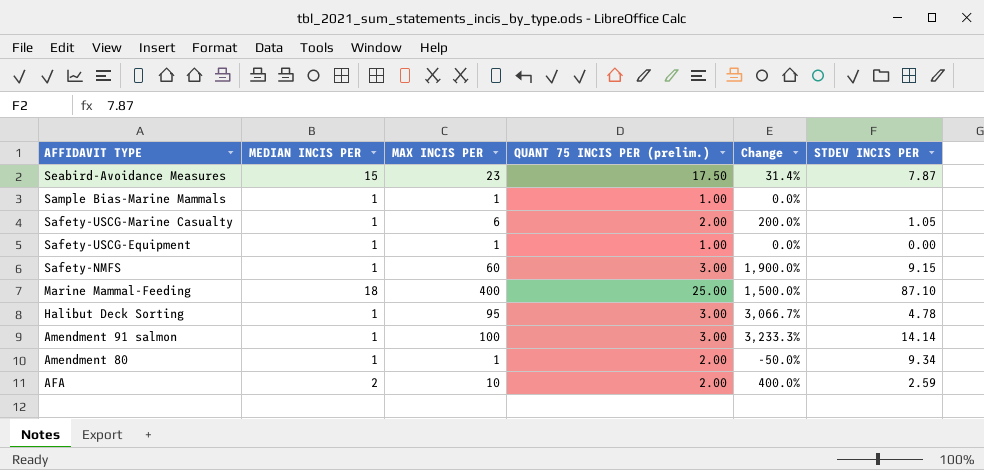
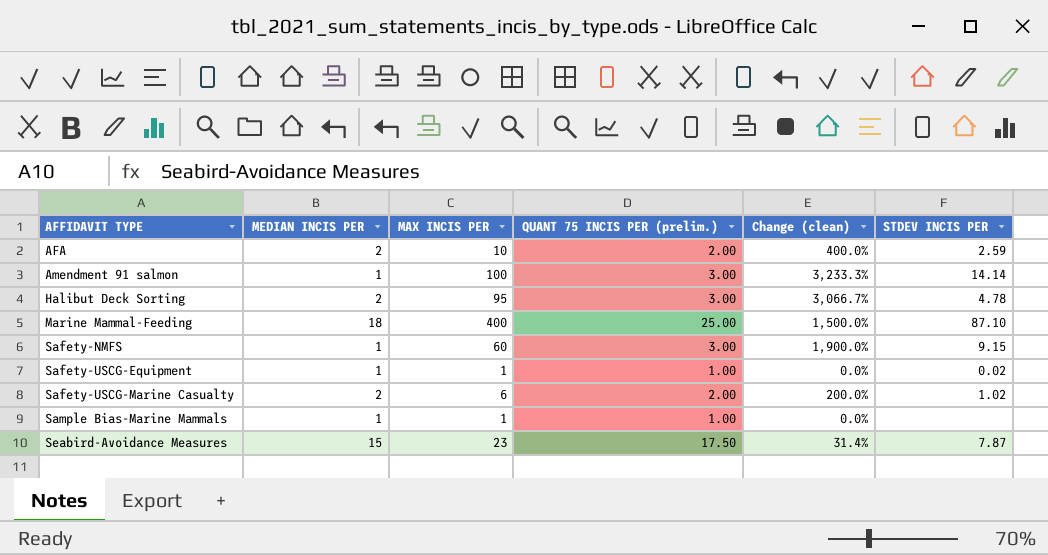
row order: AFFIDAVIT TYPE descending -> AFFIDAVIT TYPE ascending
column name: Change -> Change (clean)
row Amendment 80: 1 | 1 | 2.00 | -50.0% | 9.34 -> none
Halibut Deck Sorting | MEDIAN INCIS PER: 1 -> 2
Safety-USCG-Equipment | STDEV INCIS PER: 0.00 -> 0.02
Safety-USCG-Marine Casualty | MEDIAN INCIS PER: 1 -> 2
Safety-USCG-Marine Casualty | STDEV INCIS PER: 1.05 -> 1.02

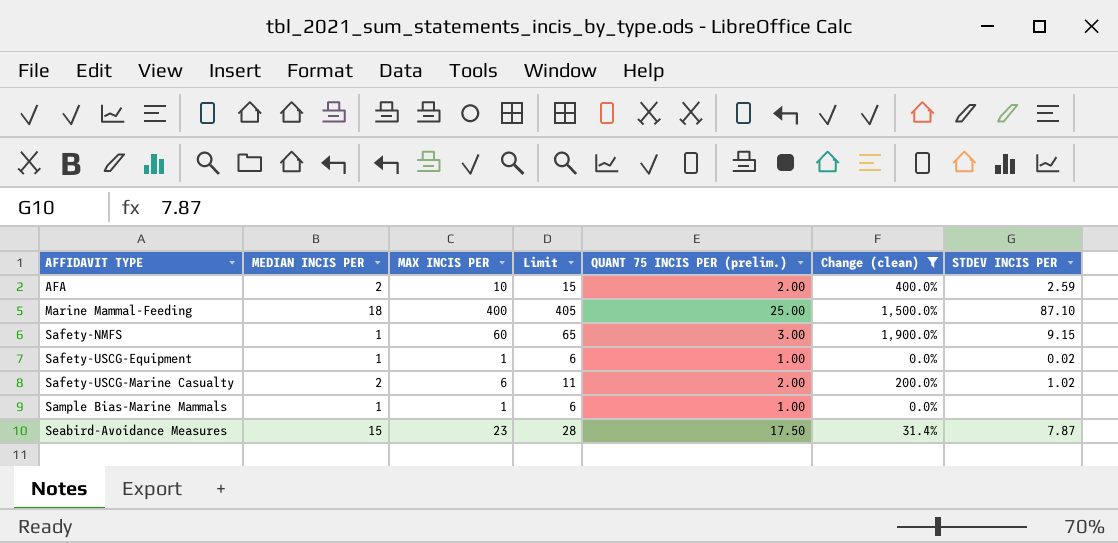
filter: none -> Change (clean) <= 1,900.0%
column Limit | formula: none -> [MAX INCIS PER] + 5

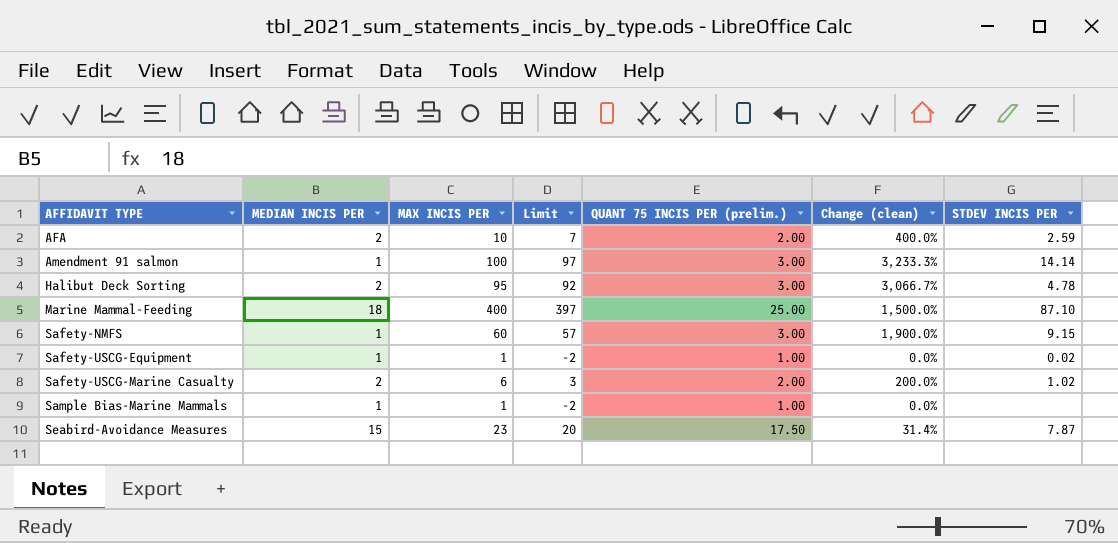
filter: Change (clean) <= 1,900.0% -> none
column Limit | formula: [MAX INCIS PER] + 5 -> [MAX INCIS PER] - 3

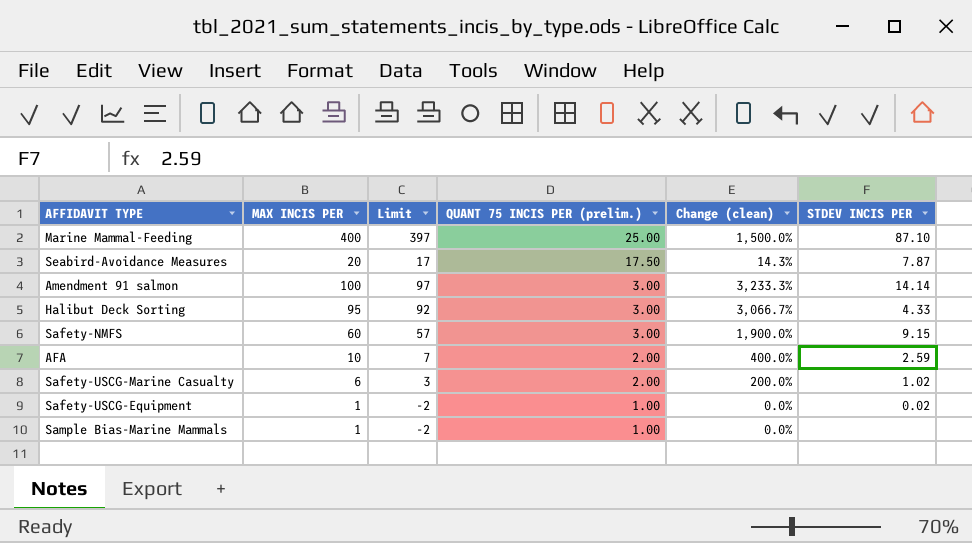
row order: AFFIDAVIT TYPE ascending -> QUANT 75 INCIS PER (prelim.) descending
column MEDIAN INCIS PER | position: 2 -> none
Seabird-Avoidance Measures | MAX INCIS PER: 23 -> 20
Seabird-Avoidance Measures | Limit: 20 -> 17
Seabird-Avoidance Measures | Change (clean): 31.4% -> 14.3%
Halibut Deck Sorting | STDEV INCIS PER: 4.78 -> 4.33

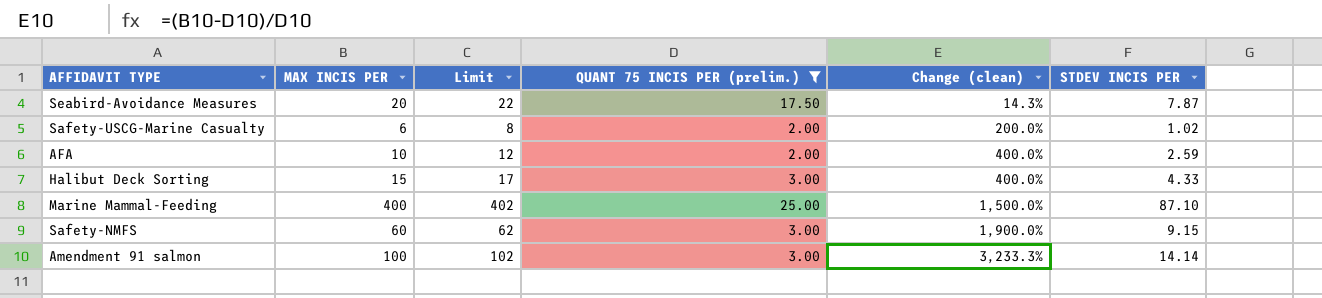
filter: none -> QUANT 75 INCIS PER (prelim.) != 1.00
row order: QUANT 75 INCIS PER (prelim.) descending -> Change (clean) ascending
column Limit | formula: [MAX INCIS PER] - 3 -> [MAX INCIS PER] + 2
Halibut Deck Sorting | MAX INCIS PER: 95 -> 15
Halibut Deck Sorting | Change (clean): 3,066.7% -> 400.0%

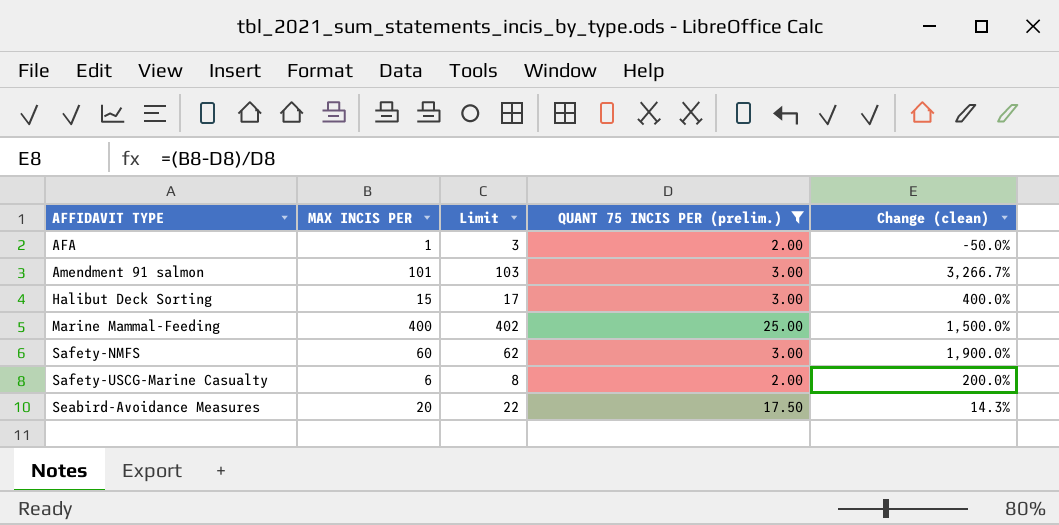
row order: Change (clean) ascending -> AFFIDAVIT TYPE ascending
column STDEV INCIS PER | position: 6 -> none
AFA | MAX INCIS PER: 10 -> 1
AFA | Limit: 12 -> 3
AFA | Change (clean): 400.0% -> -50.0%
Amendment 91 salmon | MAX INCIS PER: 100 -> 101
Amendment 91 salmon | Limit: 102 -> 103
Amendment 91 salmon | Change (clean): 3,233.3% -> 3,266.7%

